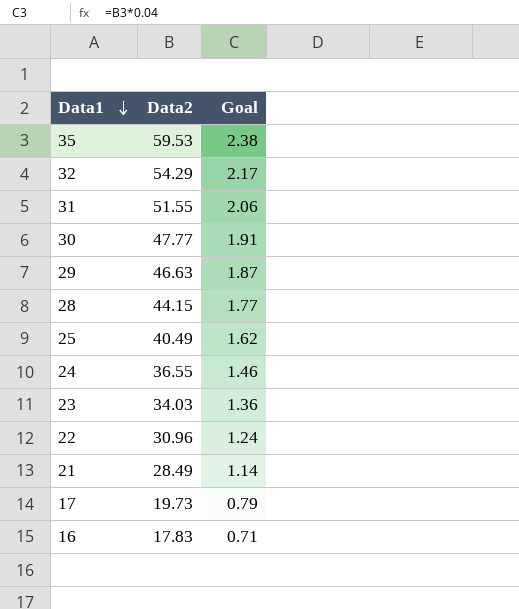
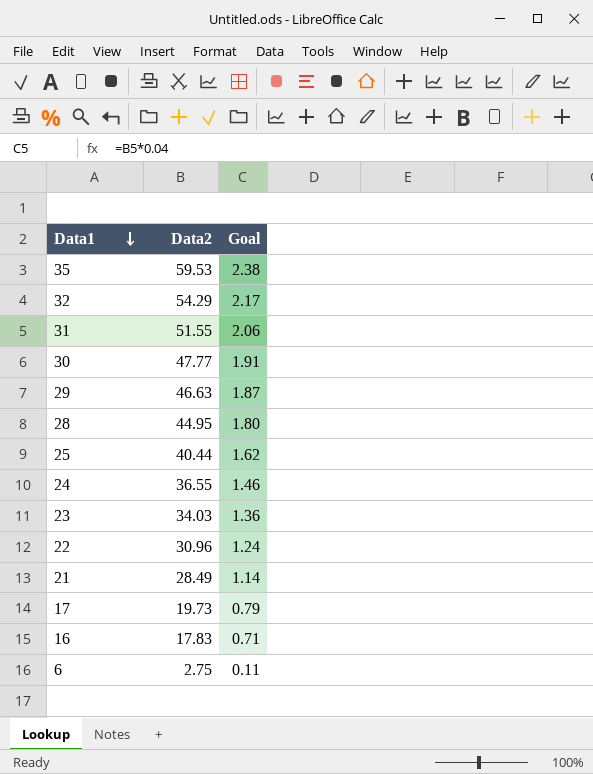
28 | Data2: 44.15 -> 44.95
28 | Goal: 1.77 -> 1.80
25 | Data2: 40.49 -> 40.44
row 6: none -> 2.75 | 0.11

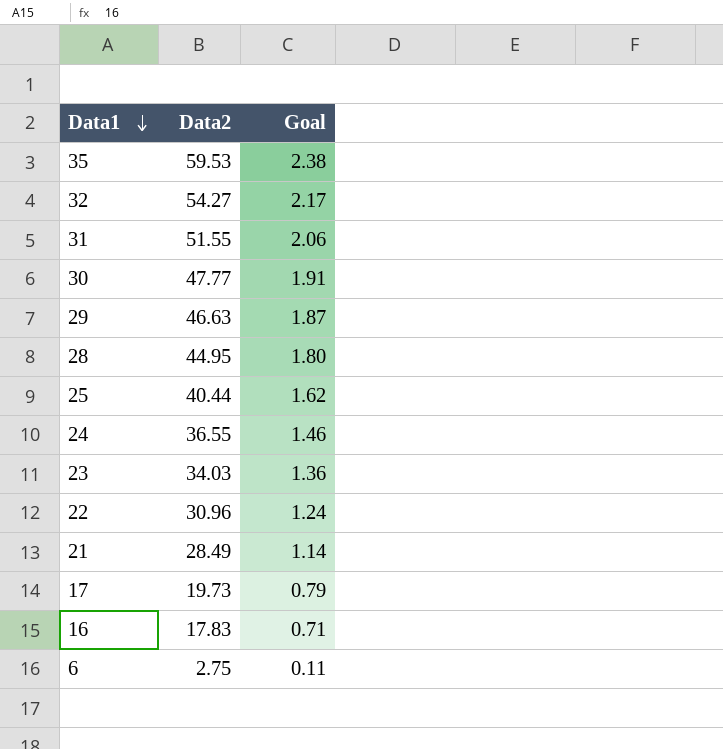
32 | Data2: 54.29 -> 54.27

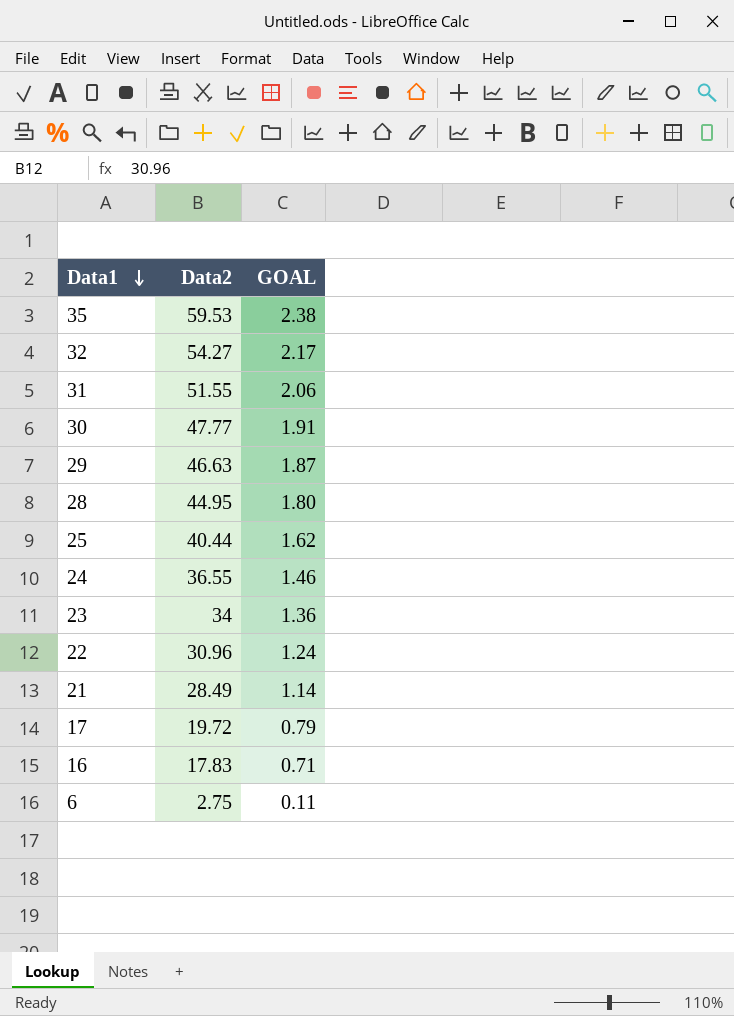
column name: Goal -> GOAL
23 | Data2: 34.03 -> 34
17 | Data2: 19.73 -> 19.72

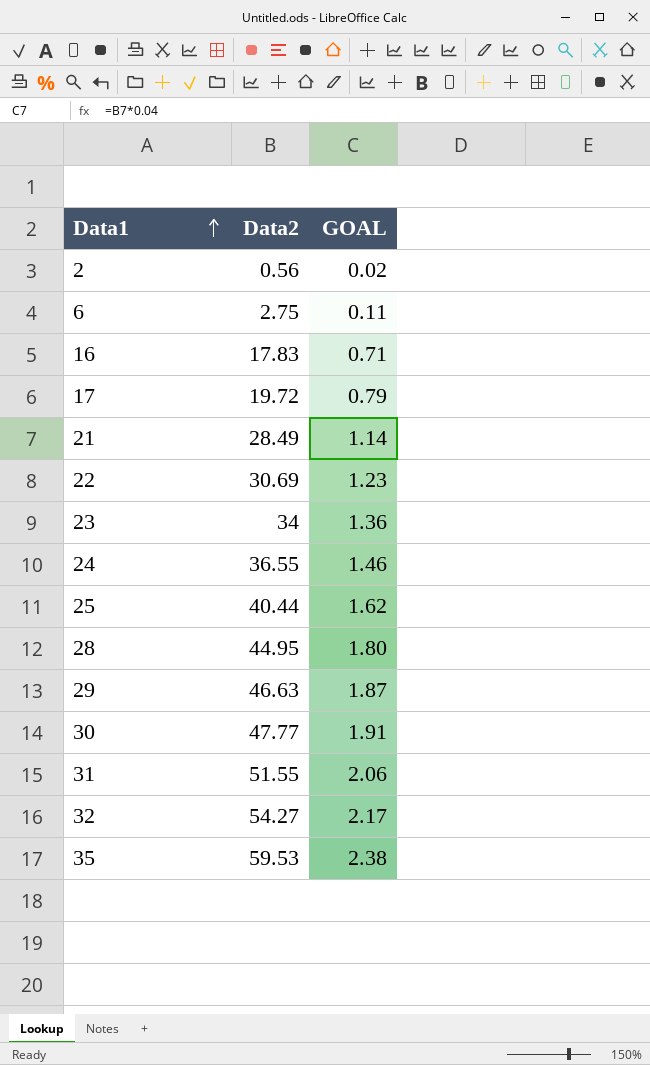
row order: Data1 descending -> Data1 ascending
row 2: none -> 0.56 | 0.02
22 | Data2: 30.96 -> 30.69
22 | GOAL: 1.24 -> 1.23

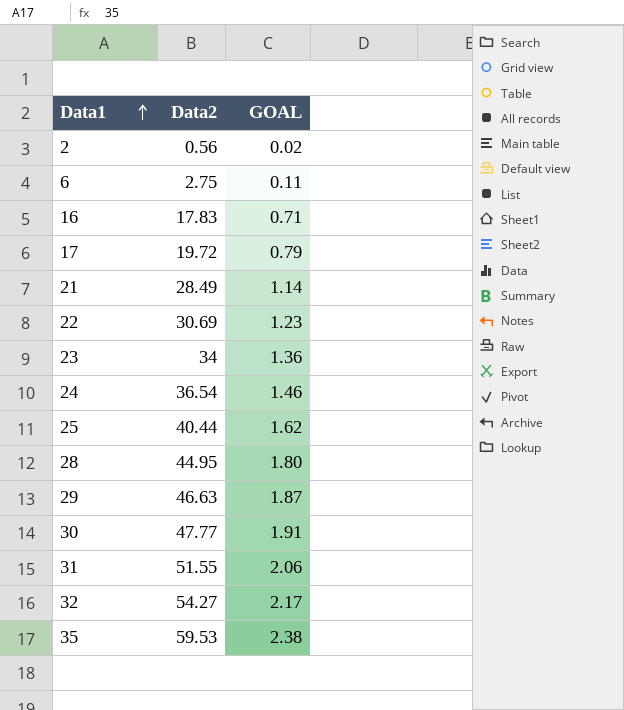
24 | Data2: 36.55 -> 36.54

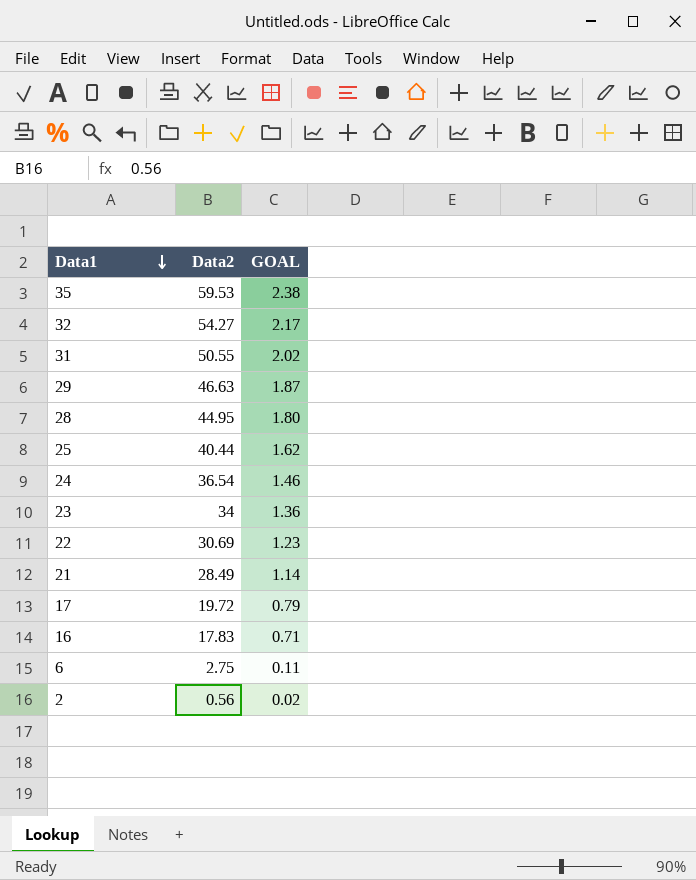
row order: Data1 ascending -> Data1 descending
row 30: 47.77 | 1.91 -> none
31 | Data2: 51.55 -> 50.55
31 | GOAL: 2.06 -> 2.02

